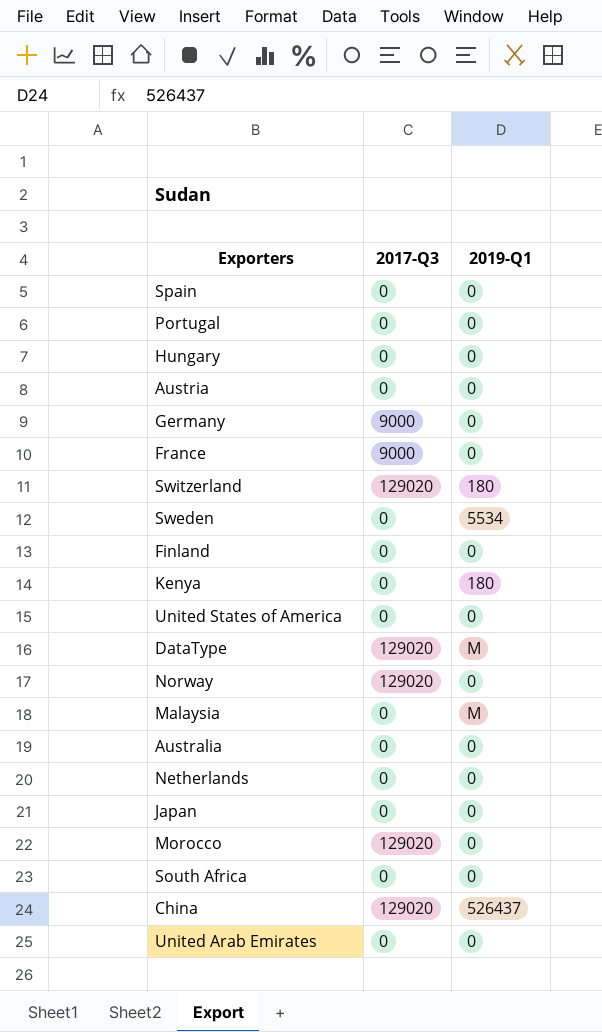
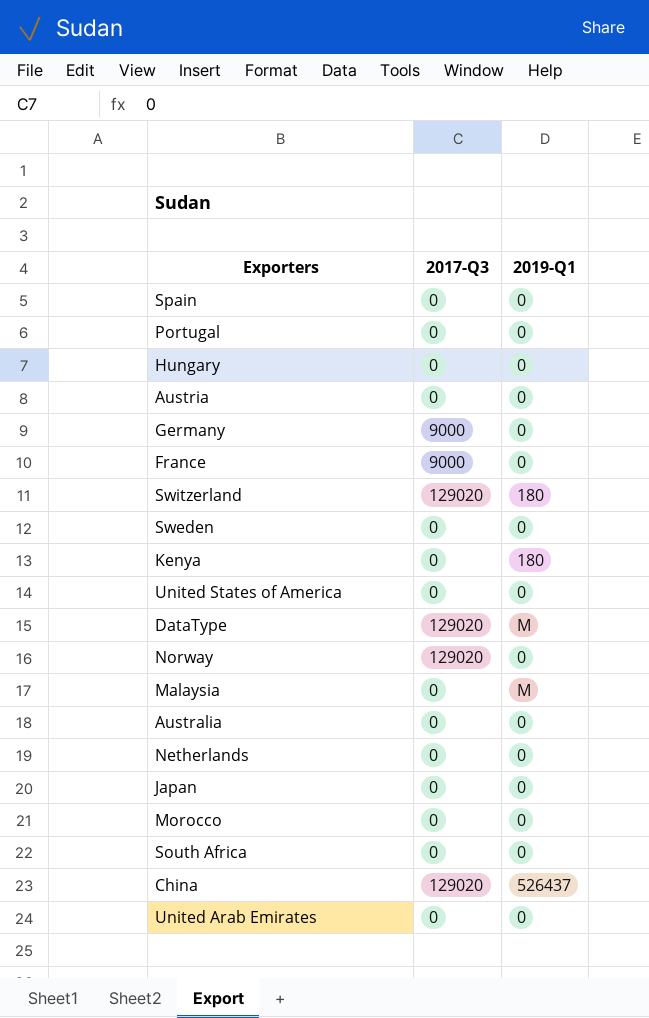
row Finland: 0 | 0 -> none
Sweden | 2019-Q1: 5534 -> 0
Morocco | 2017-Q3: 129020 -> 0

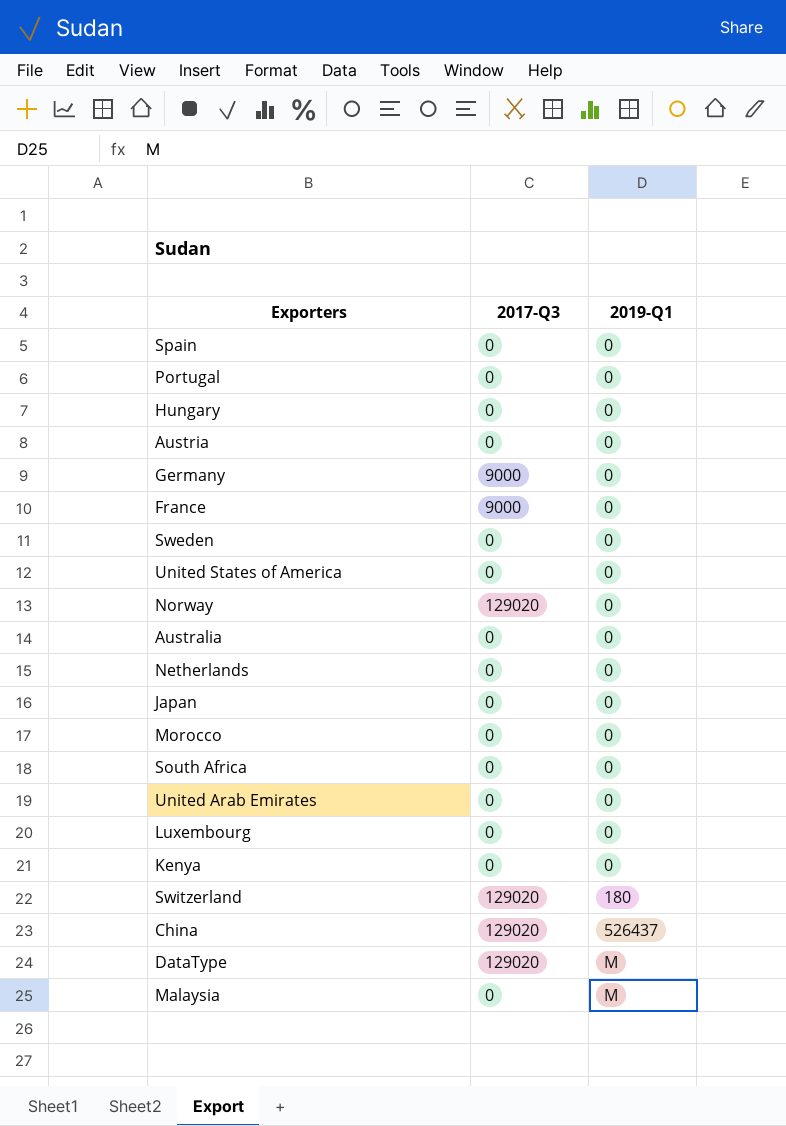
row order: none -> 2019-Q1 ascending
row Luxembourg: none -> 0 | 0
Kenya | 2019-Q1: 180 -> 0

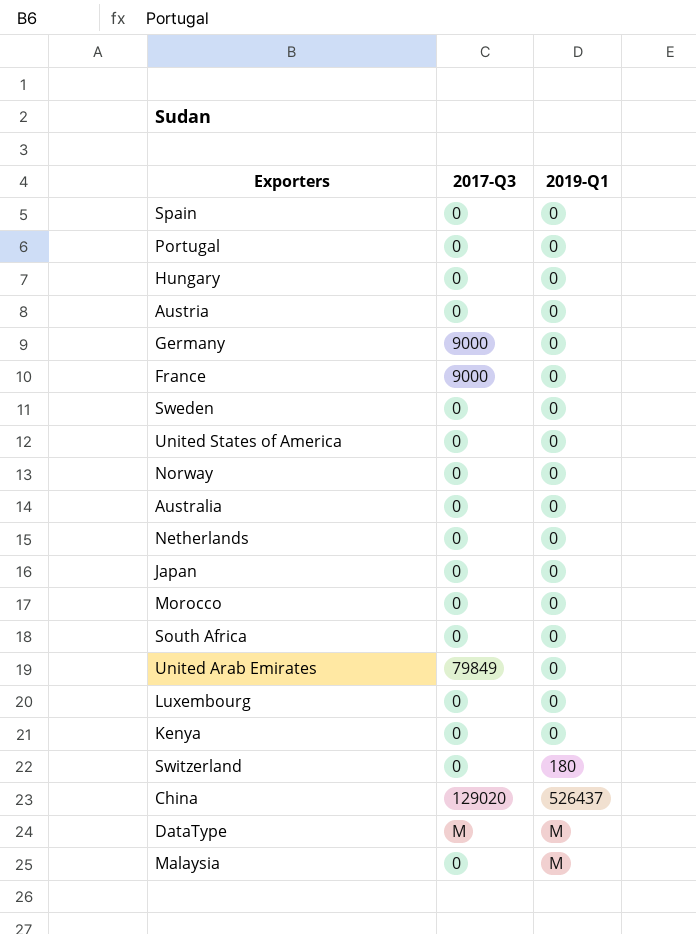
Norway | 2017-Q3: 129020 -> 0
United Arab Emirates | 2017-Q3: 0 -> 79849
Switzerland | 2017-Q3: 129020 -> 0
DataType | 2017-Q3: 129020 -> M

